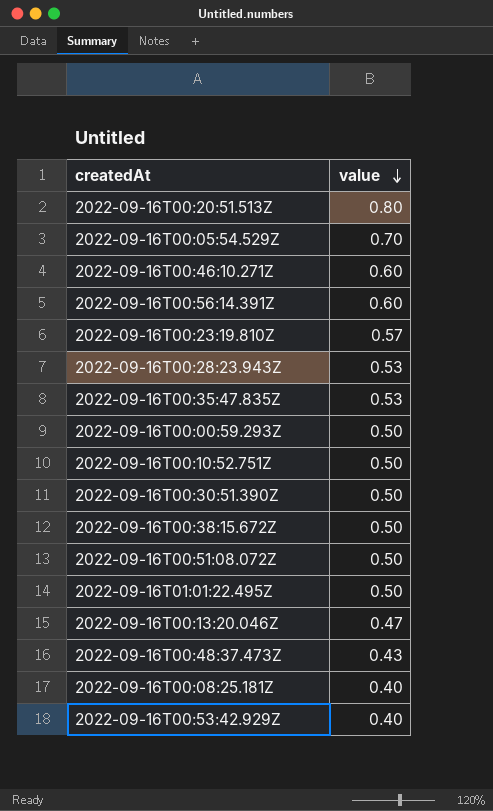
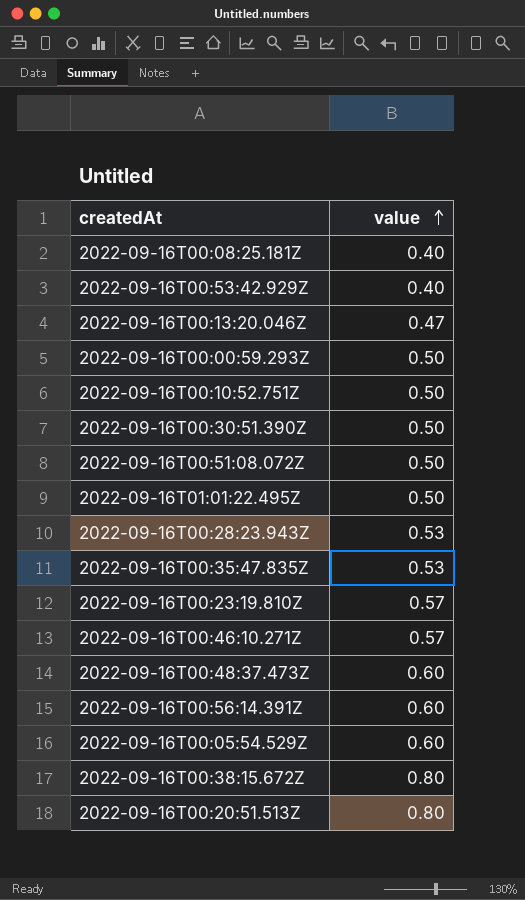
row order: value descending -> value ascending
2022-09-16T00:46:10.271Z | value: 0.60 -> 0.57
2022-09-16T00:48:37.473Z | value: 0.43 -> 0.60
2022-09-16T00:05:54.529Z | value: 0.70 -> 0.60
2022-09-16T00:38:15.672Z | value: 0.50 -> 0.80

